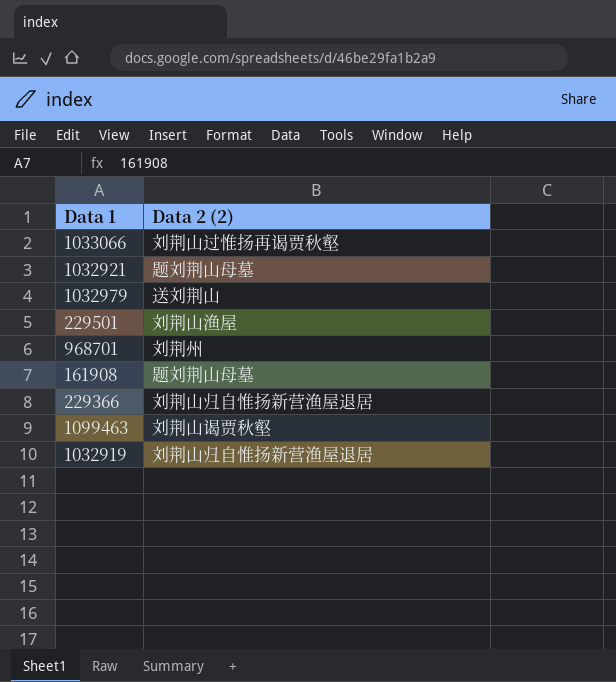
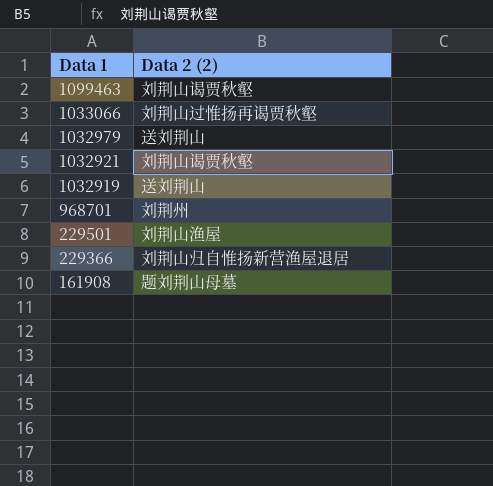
row order: none -> Data 1 descending
1032921 | Data 2 (2): 题刘荆山母墓 -> 刘荆山谒贾秋壑
1032919 | Data 2 (2): 刘荆山归自惟扬新营渔屋退居 -> 送刘荆山

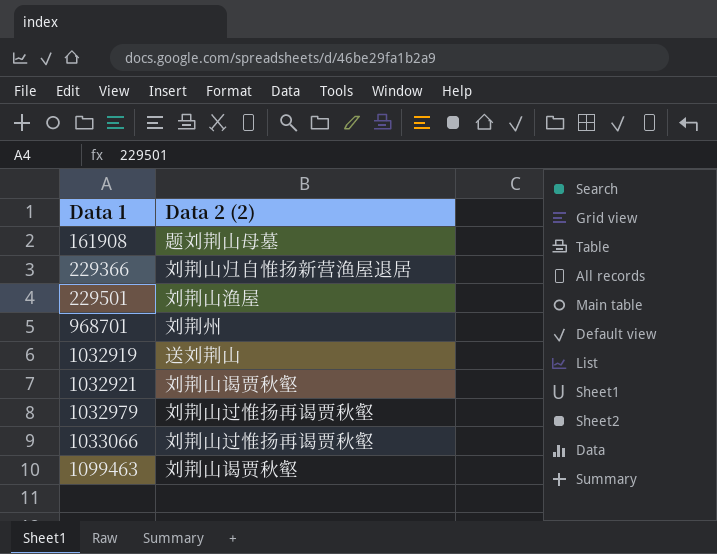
row order: Data 1 descending -> Data 1 ascending
1032979 | Data 2 (2): 送刘荆山 -> 刘荆山过惟扬再谒贾秋壑

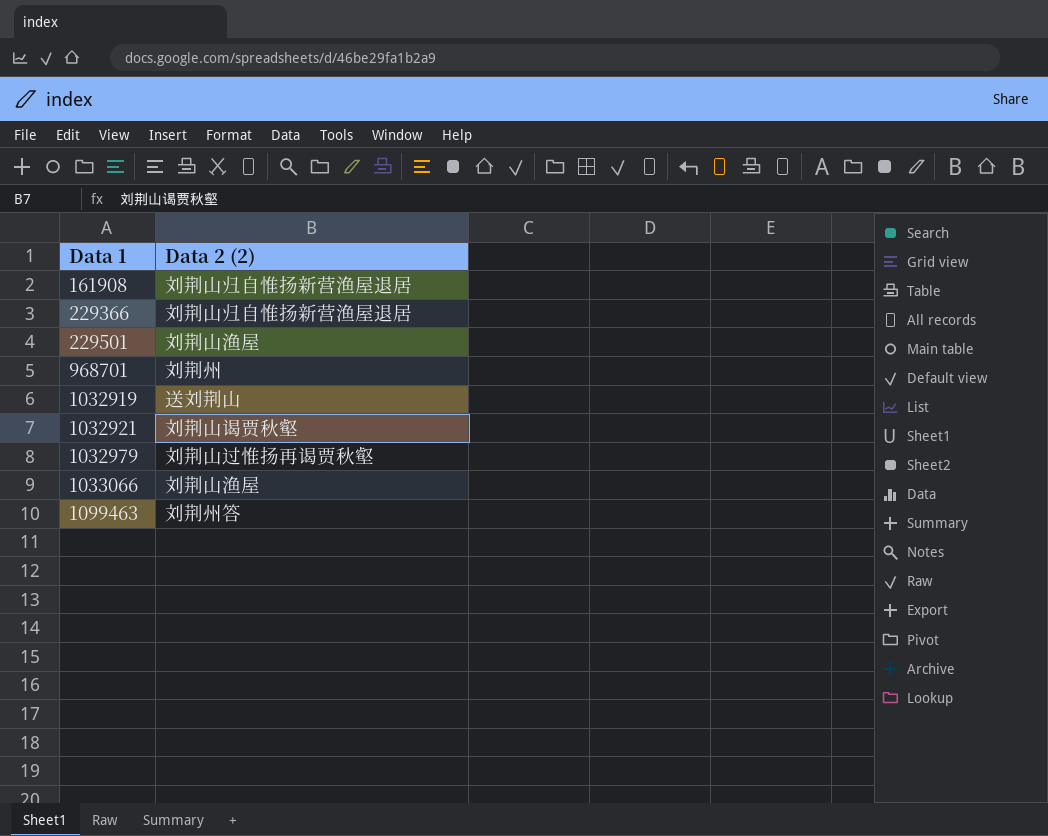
161908 | Data 2 (2): 题刘荆山母墓 -> 刘荆山归自惟扬新营渔屋退居
1033066 | Data 2 (2): 刘荆山过惟扬再谒贾秋壑 -> 刘荆山渔屋
1099463 | Data 2 (2): 刘荆山谒贾秋壑 -> 刘荆州答

